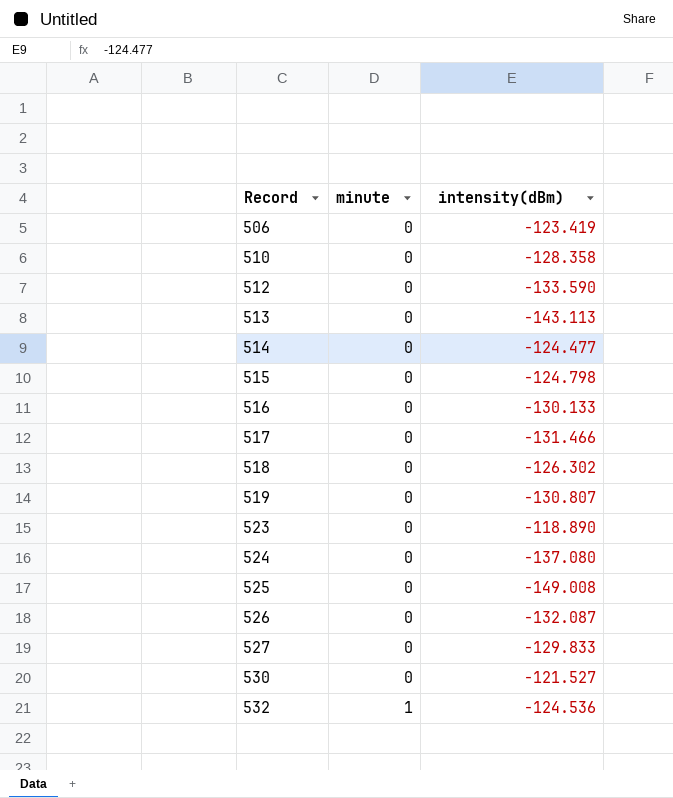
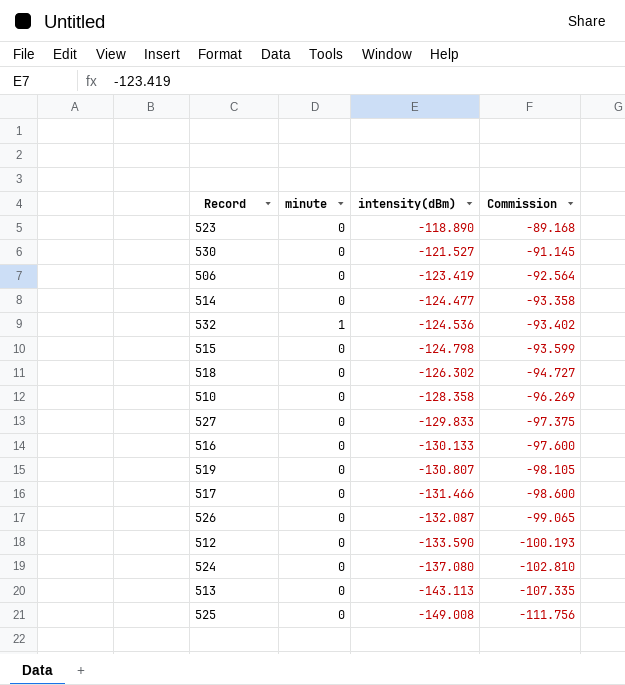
row order: Record ascending -> intensity(dBm) descending
column Commission | formula: none -> [intensity(dBm)] * 0.75

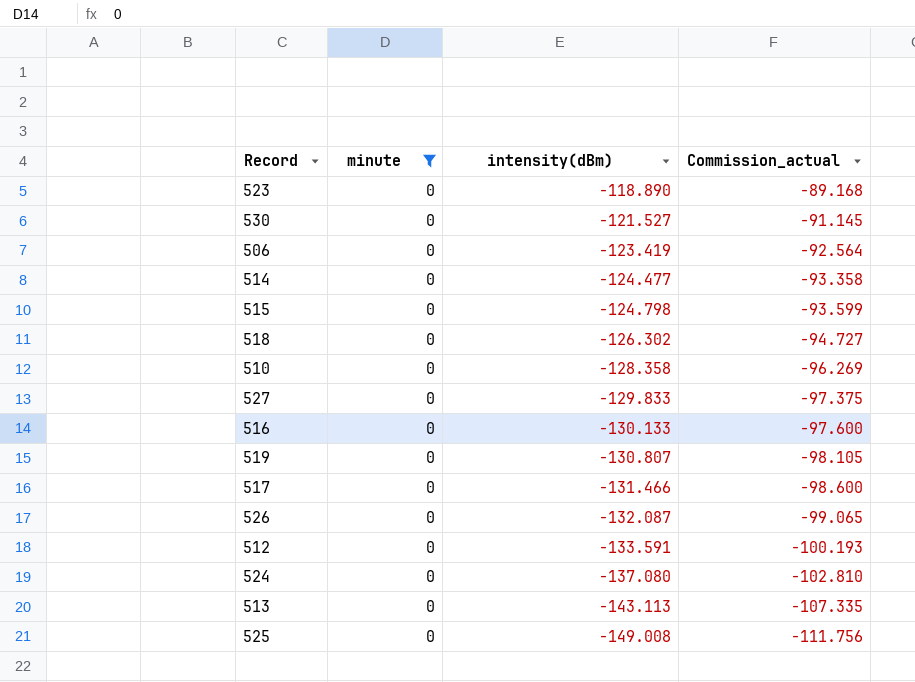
filter: none -> minute = 0
column name: Commission -> Commission_actual
512 | intensity(dBm): -133.590 -> -133.591

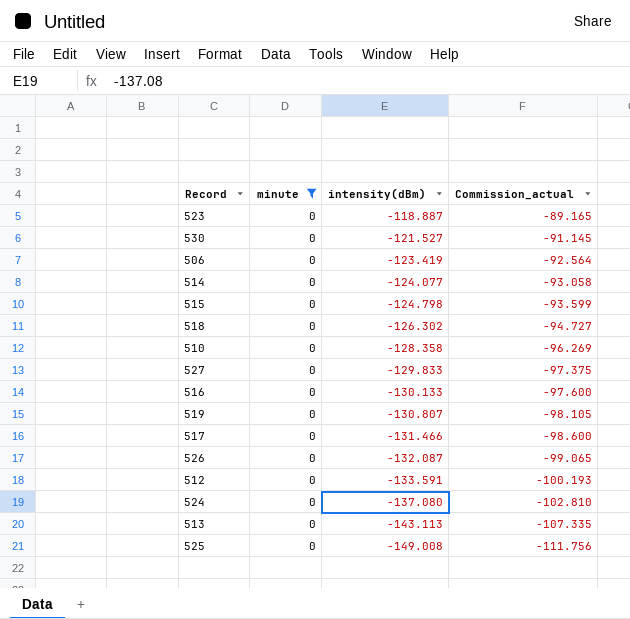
523 | intensity(dBm): -118.890 -> -118.887
523 | Commission_actual: -89.168 -> -89.165
514 | intensity(dBm): -124.477 -> -124.077
514 | Commission_actual: -93.358 -> -93.058

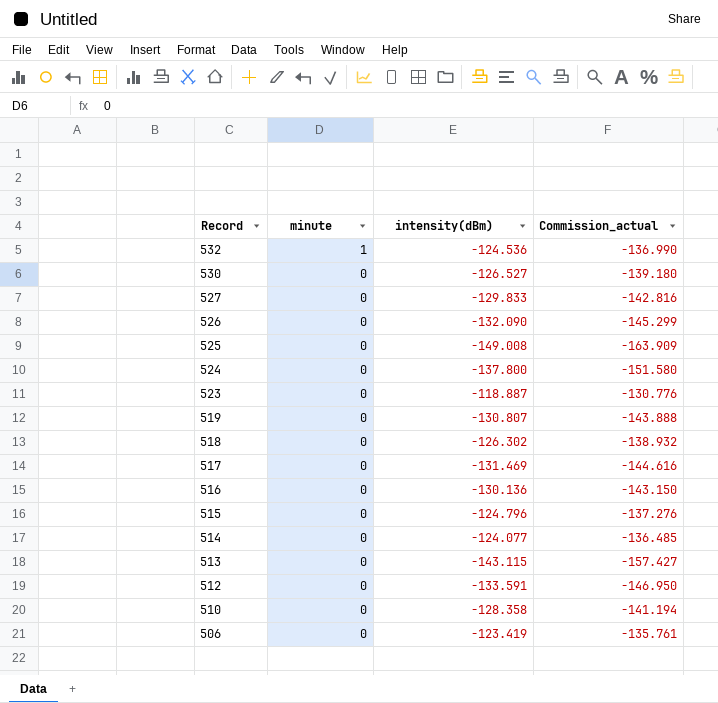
filter: minute = 0 -> none
row order: intensity(dBm) descending -> Record descending
column Commission_actual | formula: [intensity(dBm)] * 0.75 -> [intensity(dBm)] * 1.1
530 | intensity(dBm): -121.527 -> -126.527
526 | intensity(dBm): -132.087 -> -132.090
524 | intensity(dBm): -137.080 -> -137.800
517 | intensity(dBm): -131.466 -> -131.469
516 | intensity(dBm): -130.133 -> -130.136
515 | intensity(dBm): -124.798 -> -124.796
513 | intensity(dBm): -143.113 -> -143.115

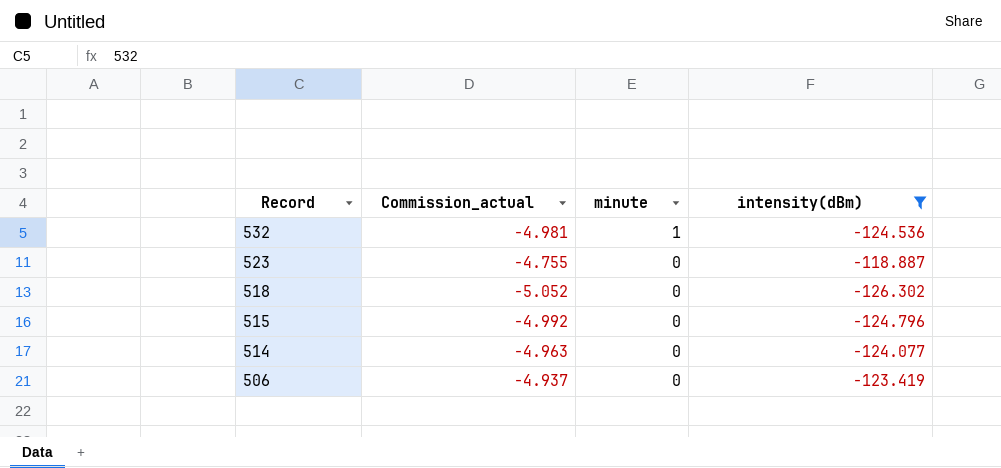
filter: none -> intensity(dBm) >= -126.302
column Commission_actual | formula: [intensity(dBm)] * 1.1 -> [intensity(dBm)] * 0.04
column Commission_actual | position: 4 -> 2

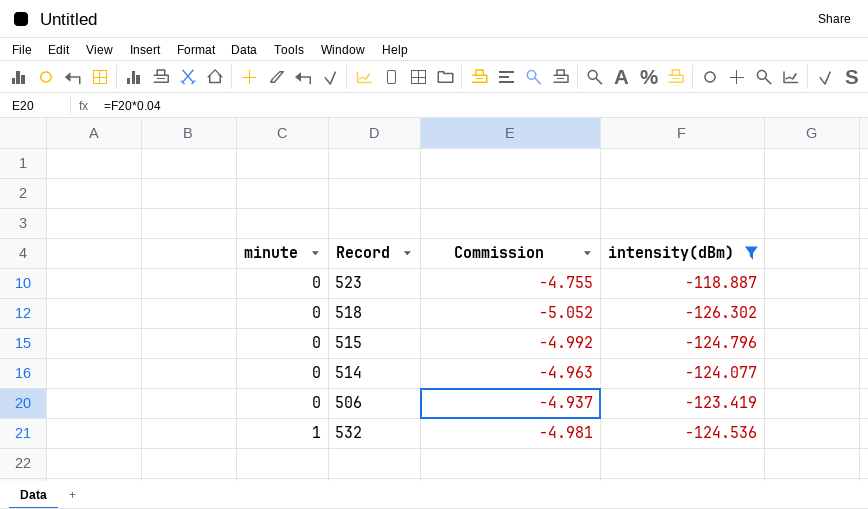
row order: Record descending -> minute ascending
column minute | position: 3 -> 1
column name: Commission_actual -> Commission

